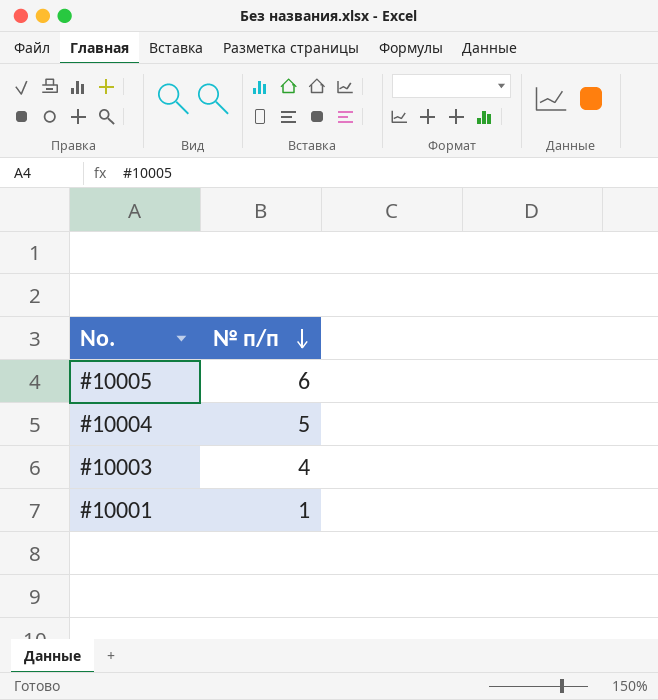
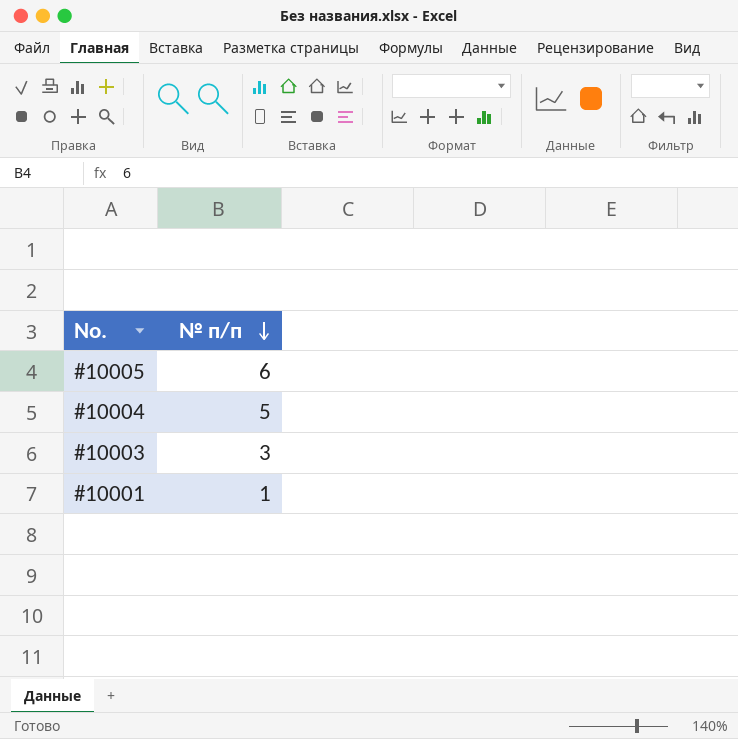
#10003 | № п/п: 4 -> 3

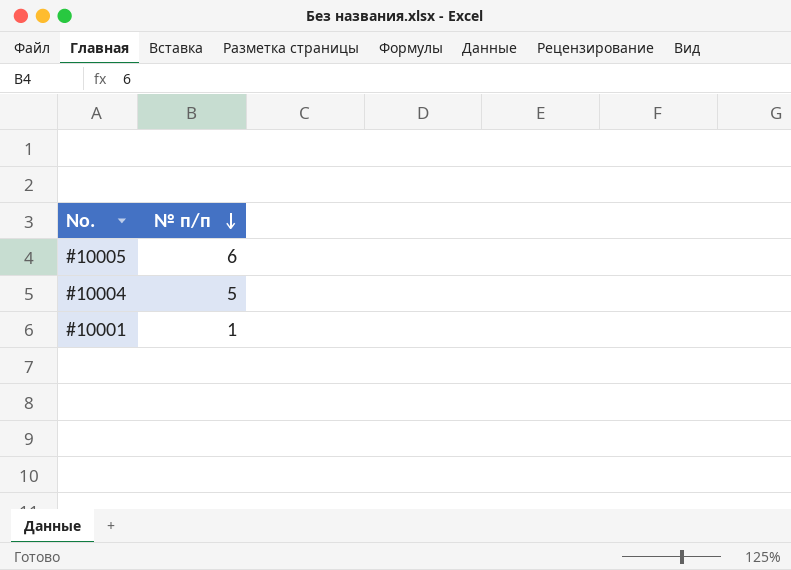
row #10003: 3 -> none

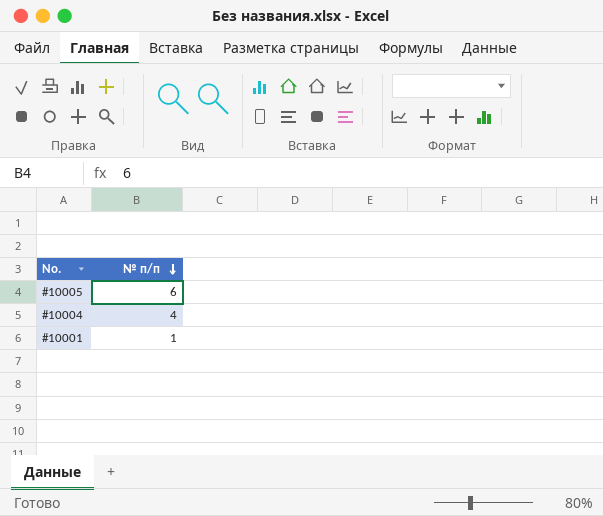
#10004 | № п/п: 5 -> 4

